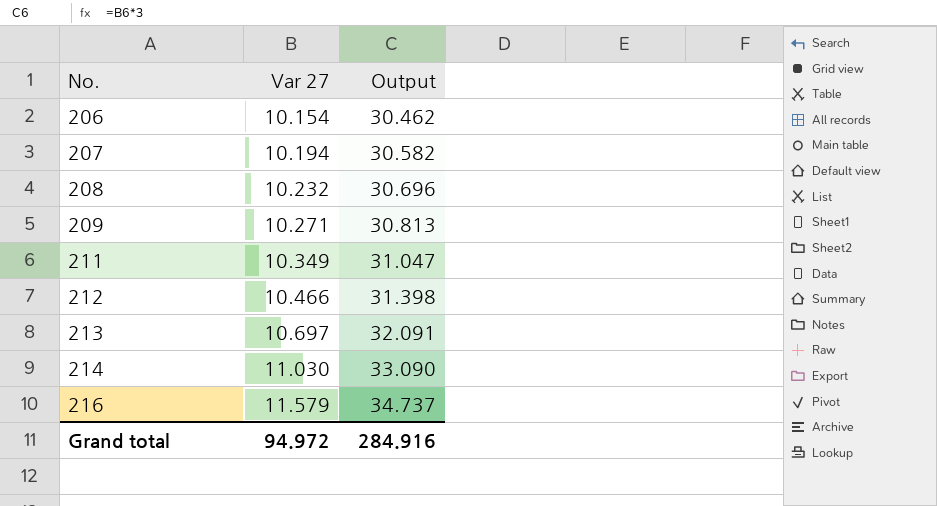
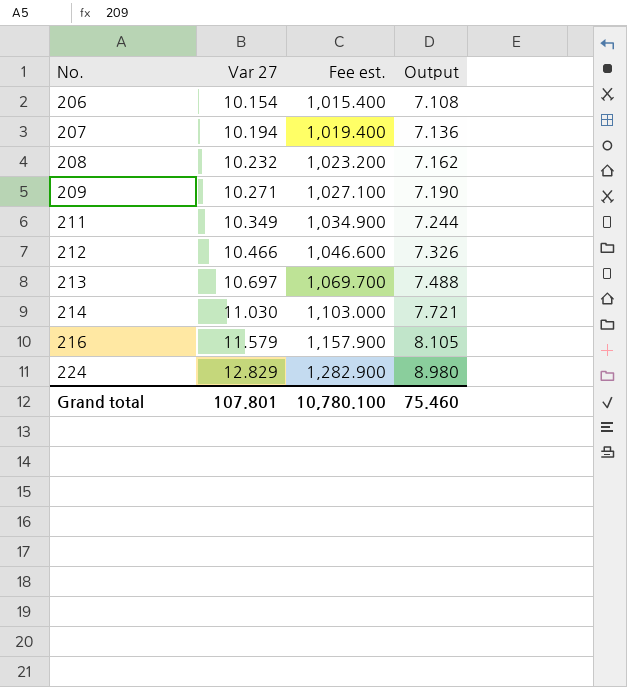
column Fee est. | formula: none -> [Var 27] * 100
column Output | formula: [Var 27] * 3 -> [Var 27] * 0.7
row 224: none -> 12.829 | 1,282.900 | 8.980
Grand total | Var 27: 94.972 -> 107.801
Grand total | Output: 284.916 -> 75.460

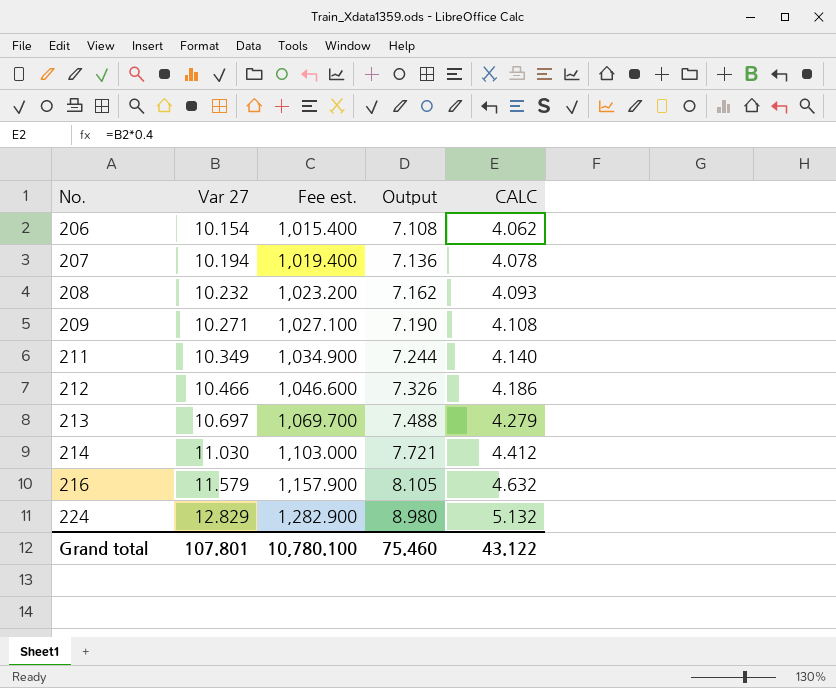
column CALC | formula: none -> [Var 27] * 0.4

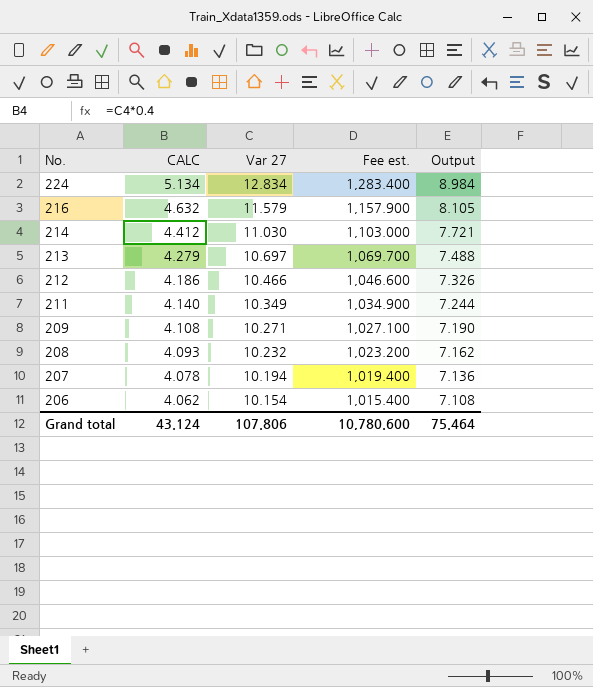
row order: No. ascending -> No. descending
column CALC | position: 5 -> 2
224 | CALC: 5.132 -> 5.134
224 | Var 27: 12.829 -> 12.834
224 | Fee est.: 1,282.900 -> 1,283.400
224 | Output: 8.980 -> 8.984
Grand total | CALC: 43.122 -> 43.124
Grand total | Var 27: 107.801 -> 107.806
Grand total | Fee est.: 10,780.100 -> 10,780.600
Grand total | Output: 75.460 -> 75.464

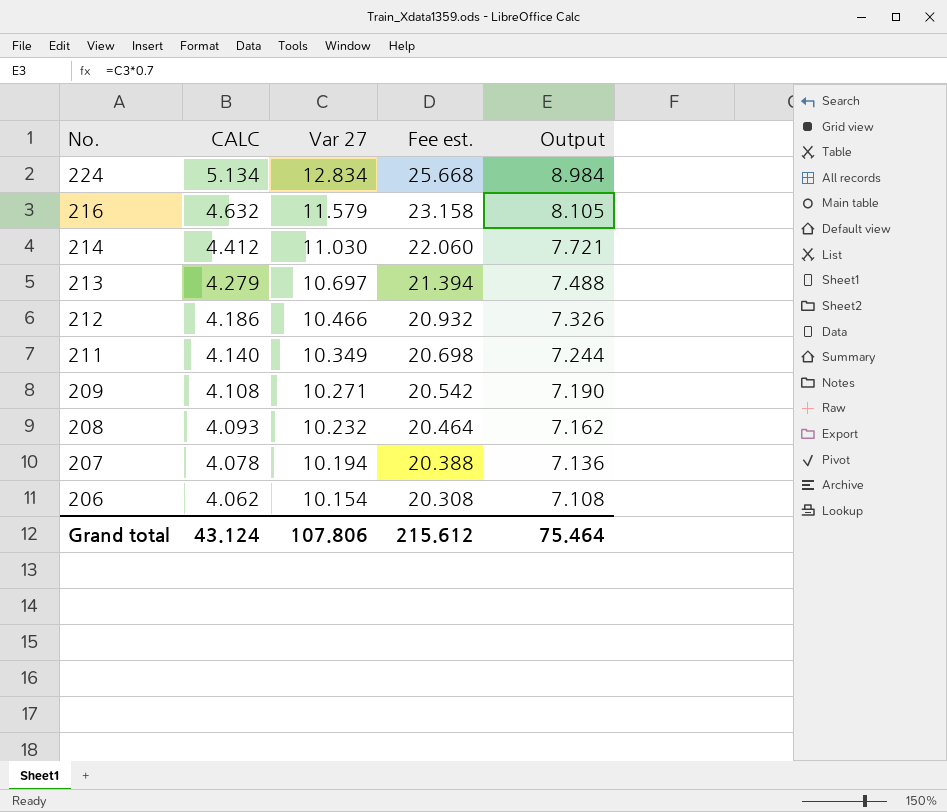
column Fee est. | formula: [Var 27] * 100 -> [Var 27] * 2
Grand total | Fee est.: 10,780.600 -> 215.612

